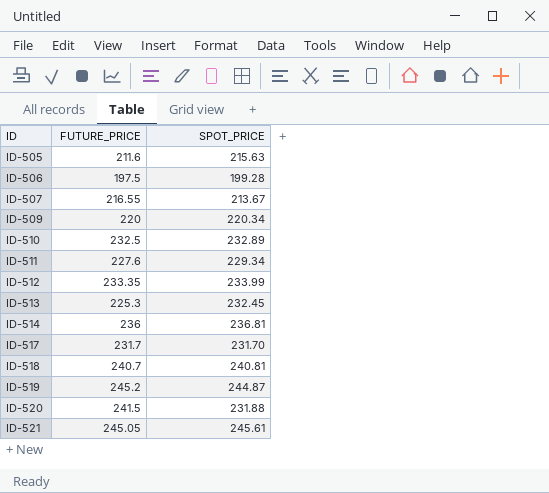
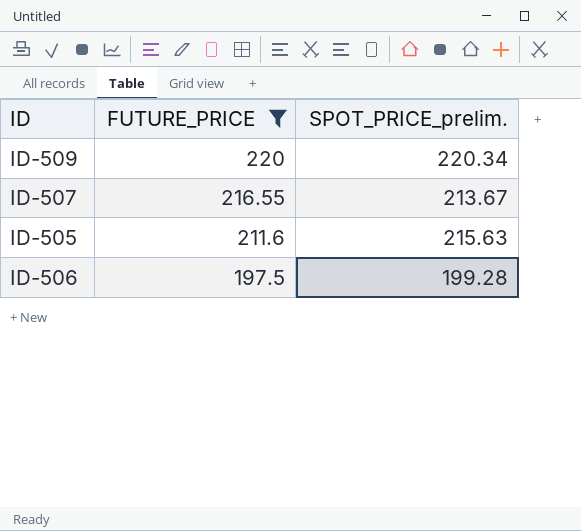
filter: none -> FUTURE_PRICE <= 220
row order: ID ascending -> FUTURE_PRICE descending
column name: SPOT_PRICE -> SPOT_PRICE_prelim.

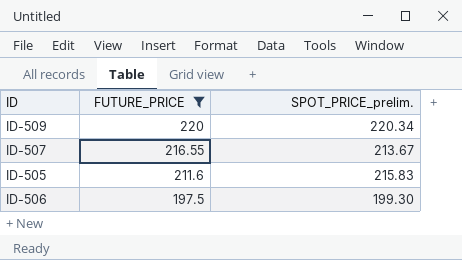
ID-505 | SPOT_PRICE_prelim.: 215.63 -> 215.83
ID-506 | SPOT_PRICE_prelim.: 199.28 -> 199.30

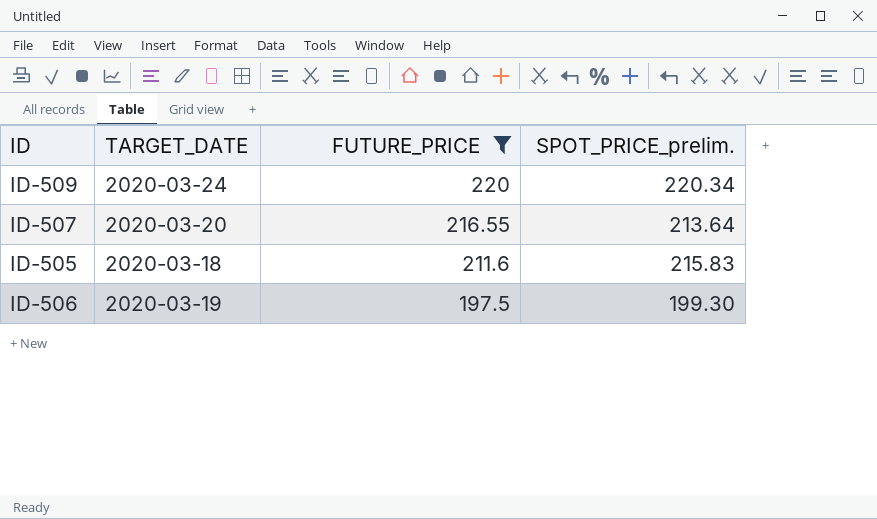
column TARGET_DATE | position: none -> 2
ID-507 | SPOT_PRICE_prelim.: 213.67 -> 213.64

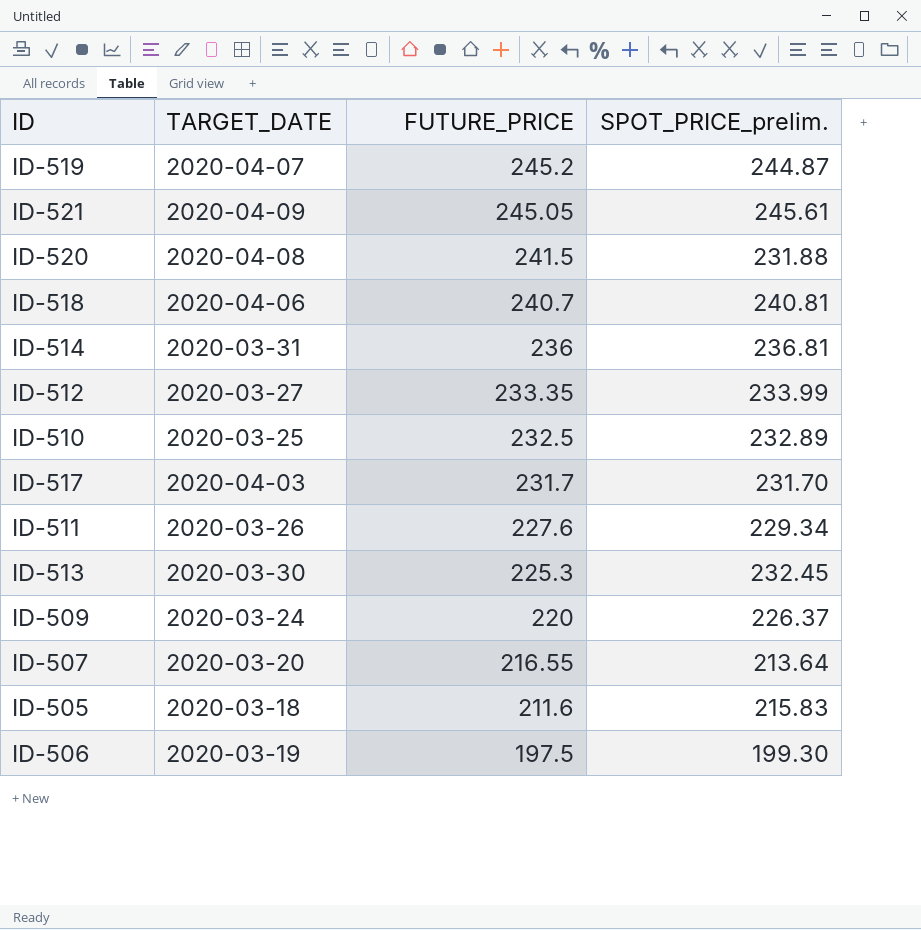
filter: FUTURE_PRICE <= 220 -> none
ID-509 | SPOT_PRICE_prelim.: 220.34 -> 226.37

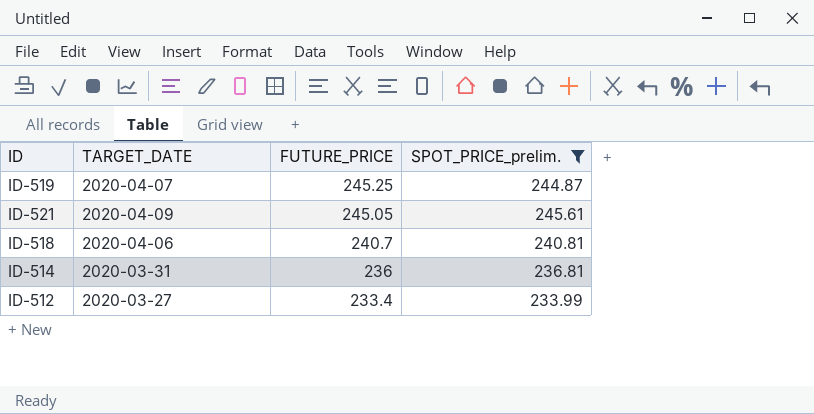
filter: none -> SPOT_PRICE_prelim. >= 233.99
ID-519 | FUTURE_PRICE: 245.2 -> 245.25
ID-512 | FUTURE_PRICE: 233.35 -> 233.4

